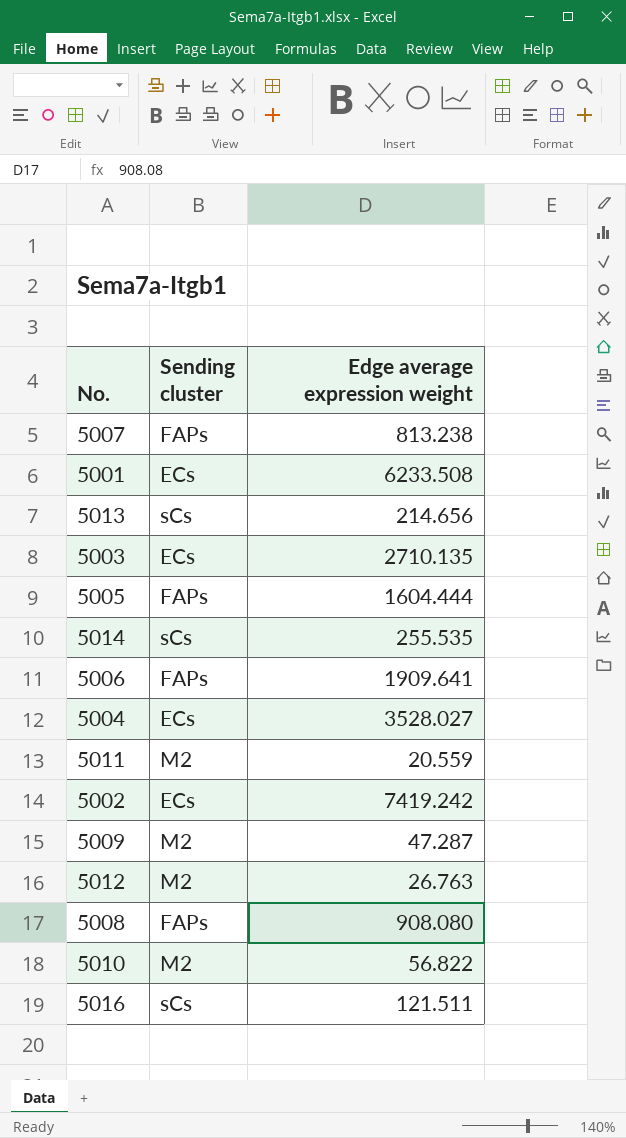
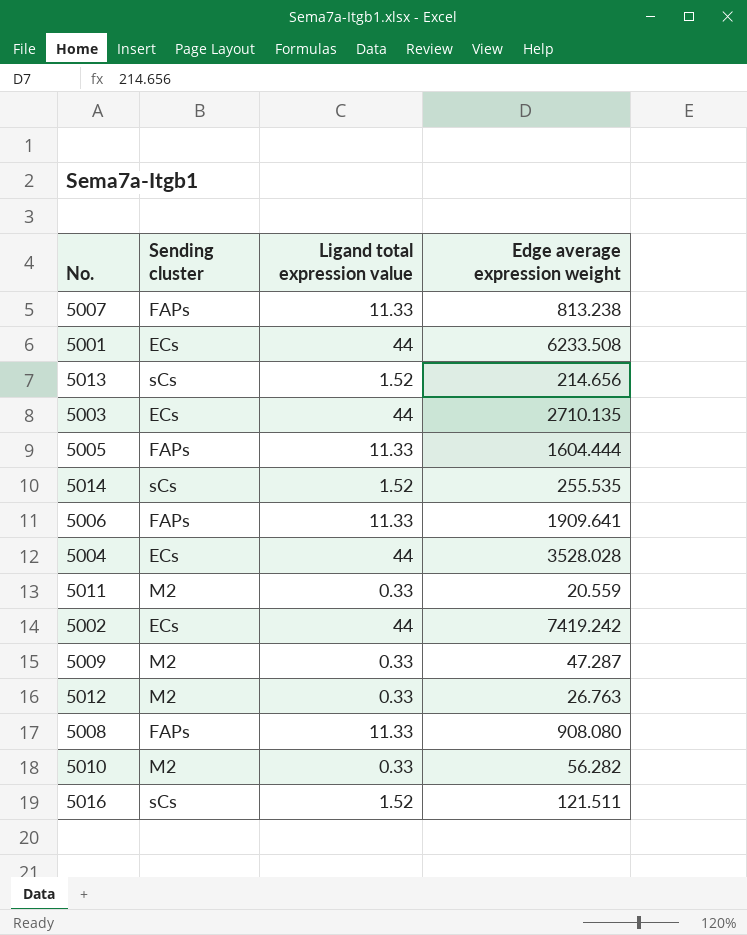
column Ligand total expression value | position: none -> 3
5004 | Edge average expression weight: 3528.027 -> 3528.028
5010 | Edge average expression weight: 56.822 -> 56.282

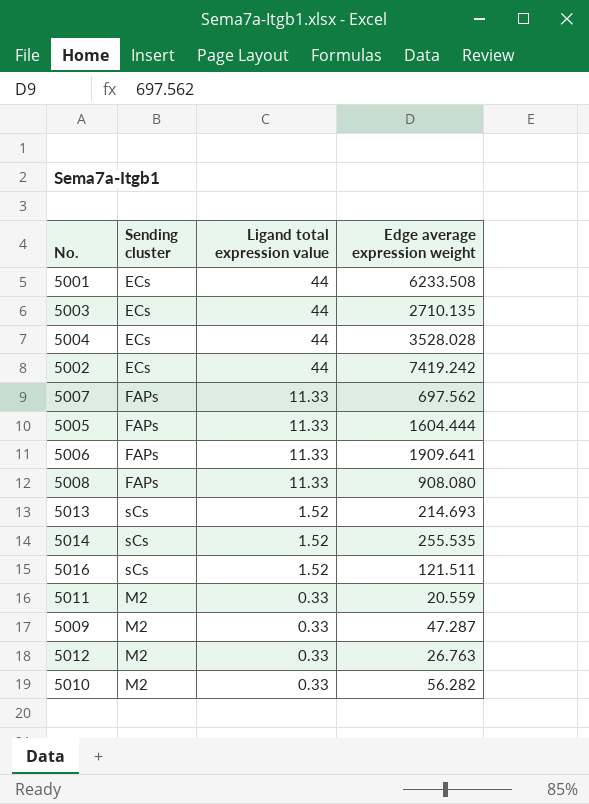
row order: none -> Ligand total expression value descending
5007 | Edge average expression weight: 813.238 -> 697.562
5013 | Edge average expression weight: 214.656 -> 214.693

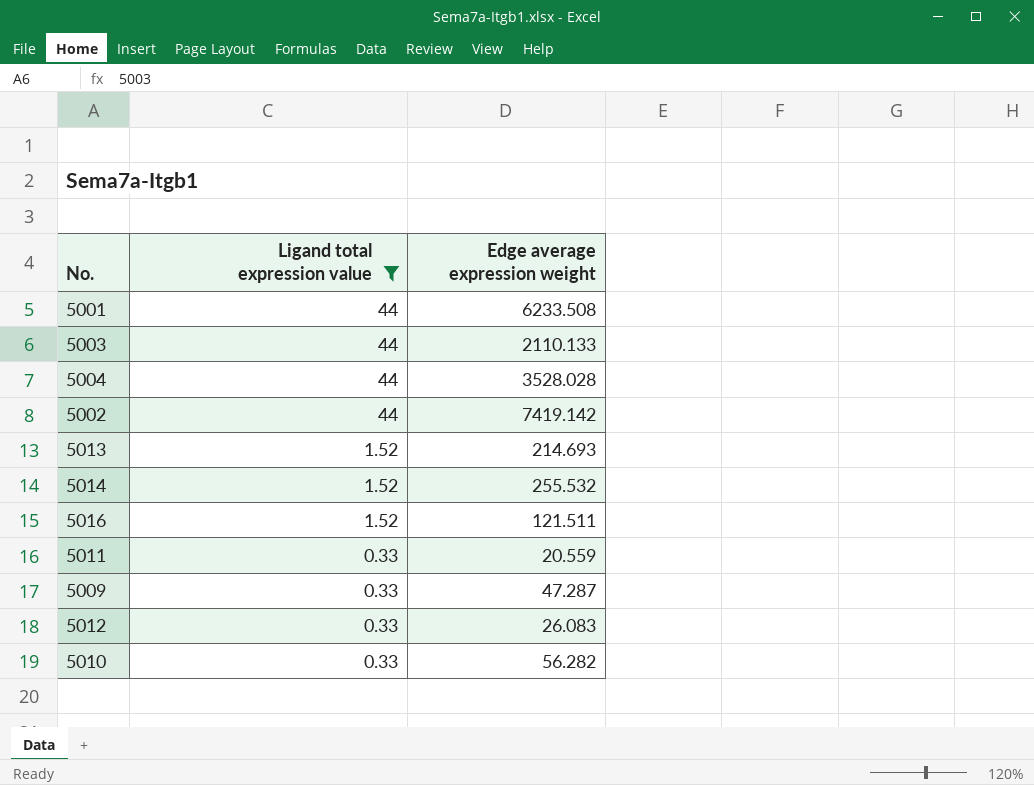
filter: none -> Ligand total expression value != 11.33
column Sending cluster | position: 2 -> none
5003 | Edge average expression weight: 2710.135 -> 2110.133
5002 | Edge average expression weight: 7419.242 -> 7419.142
5014 | Edge average expression weight: 255.535 -> 255.532
5012 | Edge average expression weight: 26.763 -> 26.083

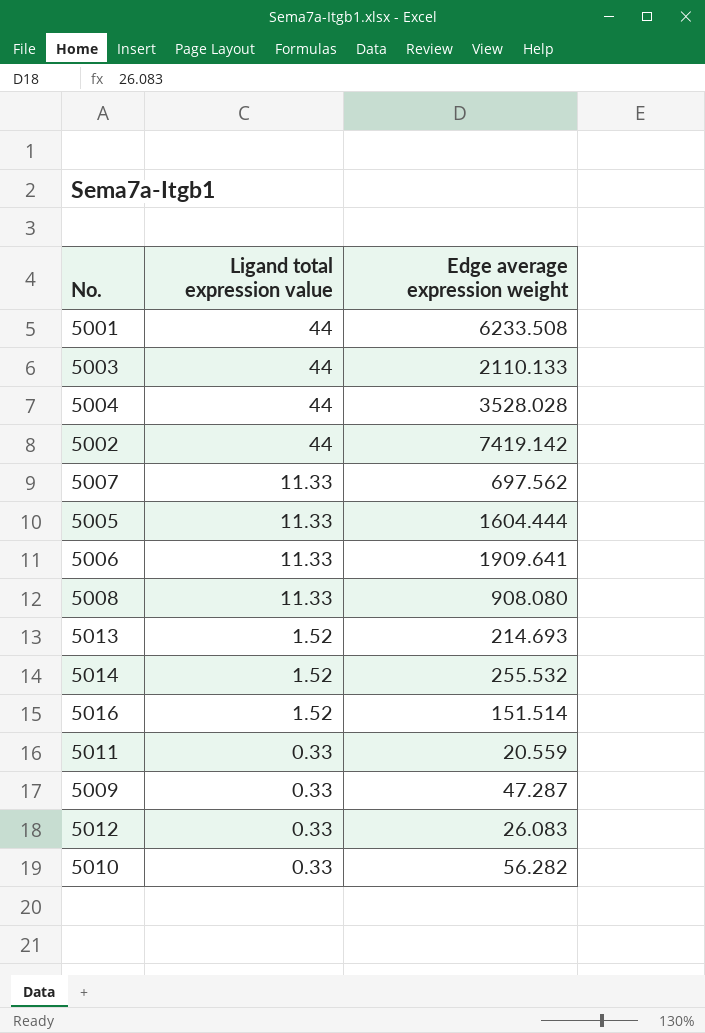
filter: Ligand total expression value != 11.33 -> none
5016 | Edge average expression weight: 121.511 -> 151.514

